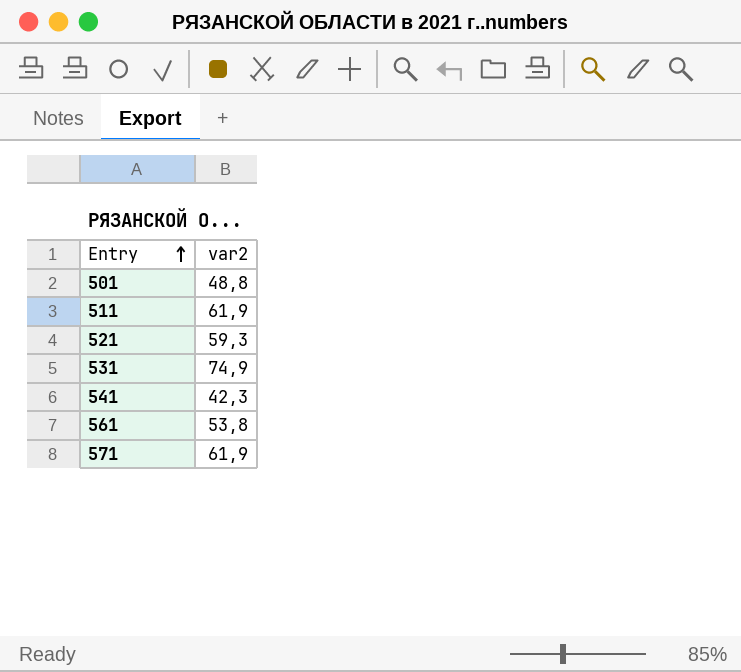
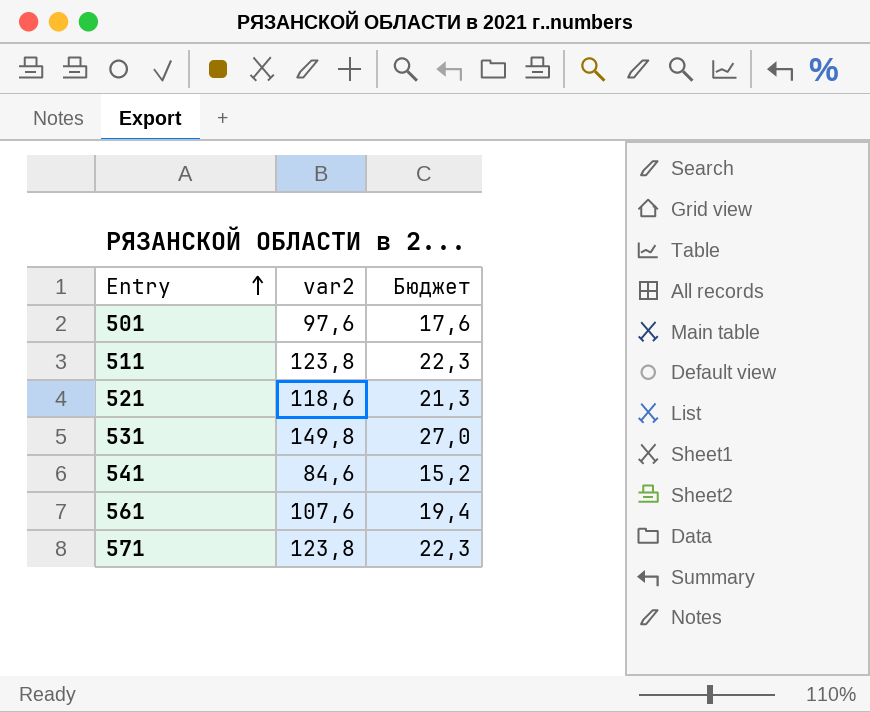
column Бюджет | formula: none -> [var2] * 0,18
501 | var2: 48,8 -> 97,6
511 | var2: 61,9 -> 123,8
521 | var2: 59,3 -> 118,6
531 | var2: 74,9 -> 149,8
541 | var2: 42,3 -> 84,6
561 | var2: 53,8 -> 107,6
571 | var2: 61,9 -> 123,8

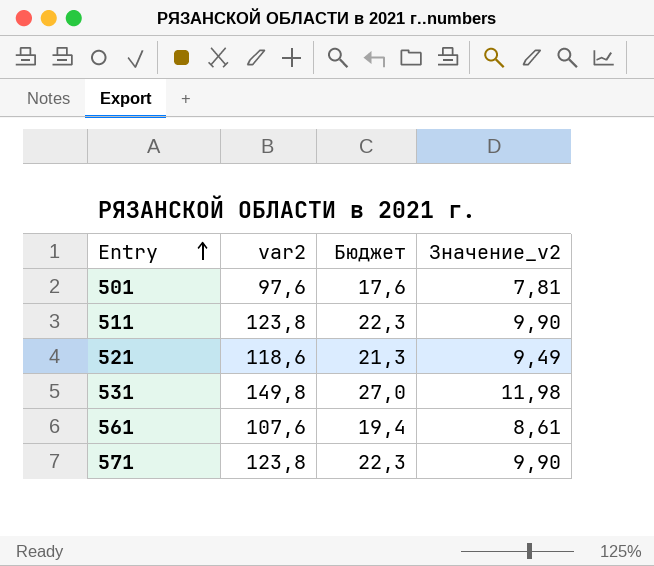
column Значение_v2 | formula: none -> [var2] * 0,08
row 541: 84,6 | 15,2 -> none

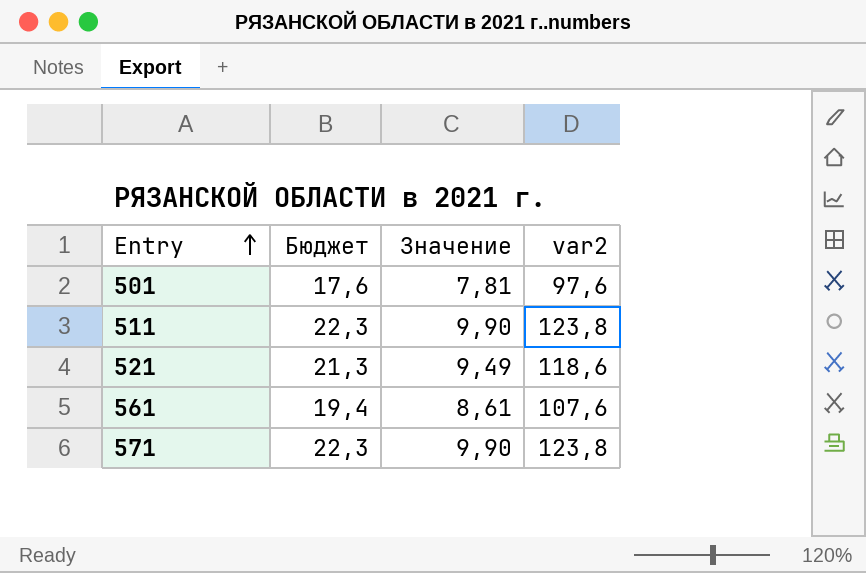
column name: Значение_v2 -> Значение
column var2 | position: 2 -> 4
row 531: 149,8 | 27,0 | 11,98 -> none

